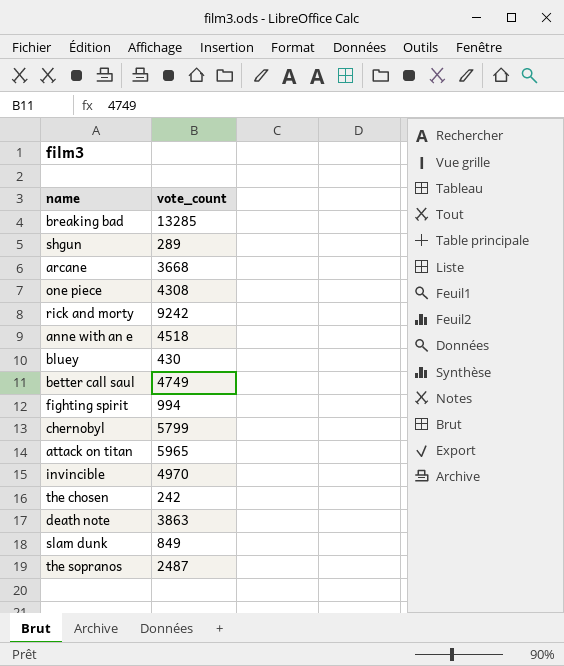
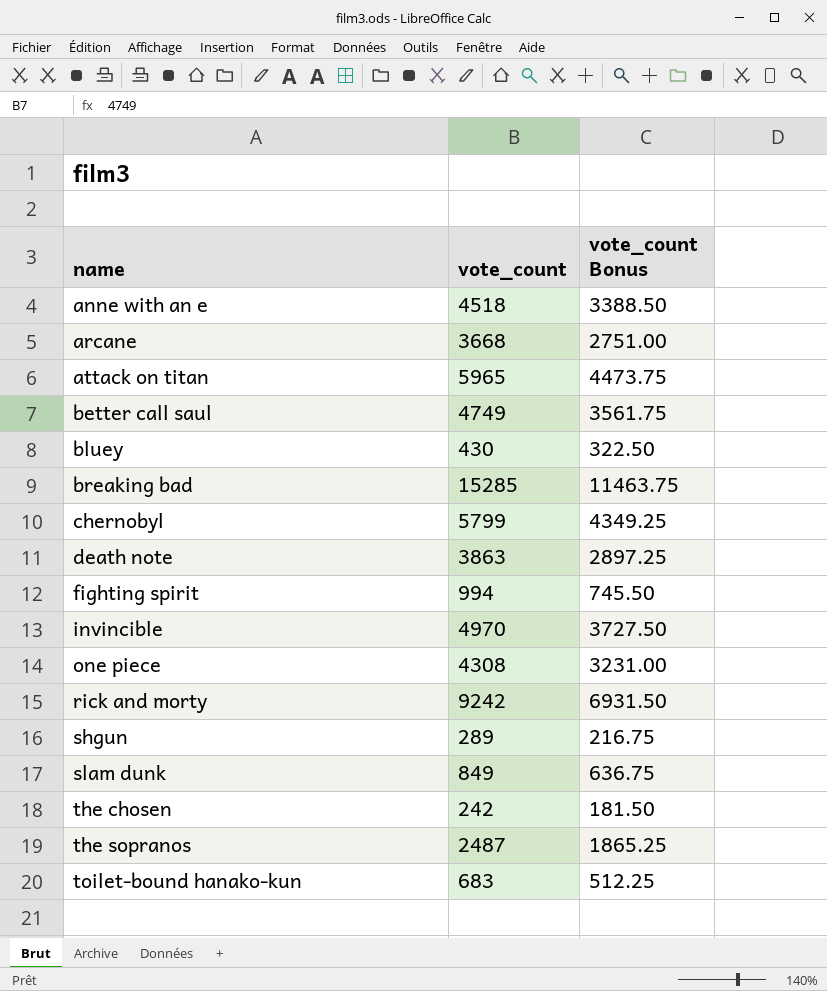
row order: none -> name ascending
column vote_count Bonus | formula: none -> [vote_count] * 0.75
breaking bad | vote_count: 13285 -> 15285
row toilet-bound hanako-kun: none -> 683 | 512.25

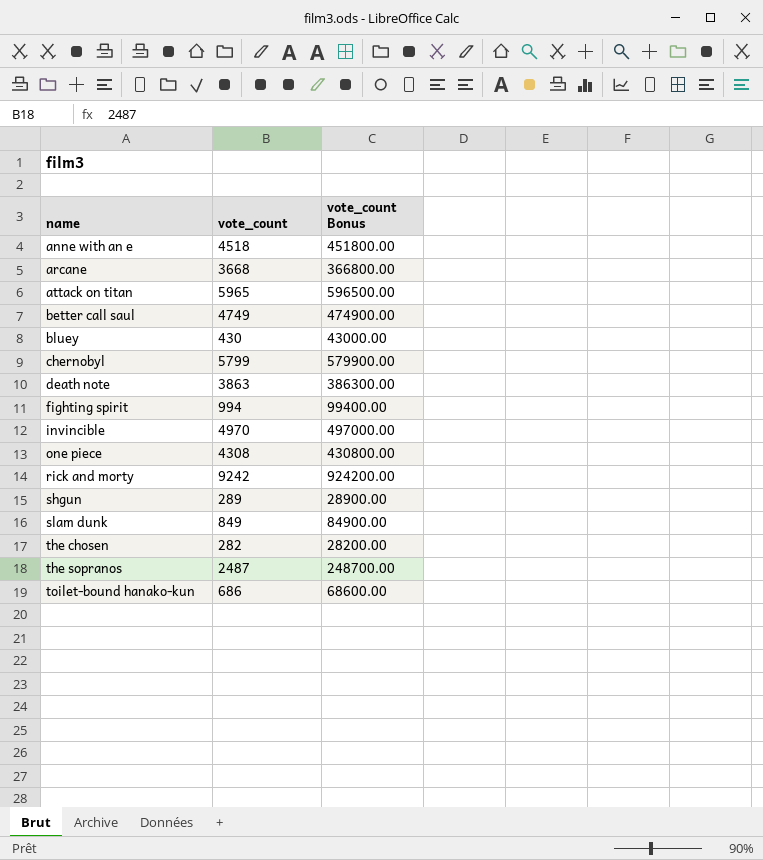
column vote_count Bonus | formula: [vote_count] * 0.75 -> [vote_count] * 100
row breaking bad: 15285 | 11463.75 -> none
the chosen | vote_count: 242 -> 282
toilet-bound hanako-kun | vote_count: 683 -> 686

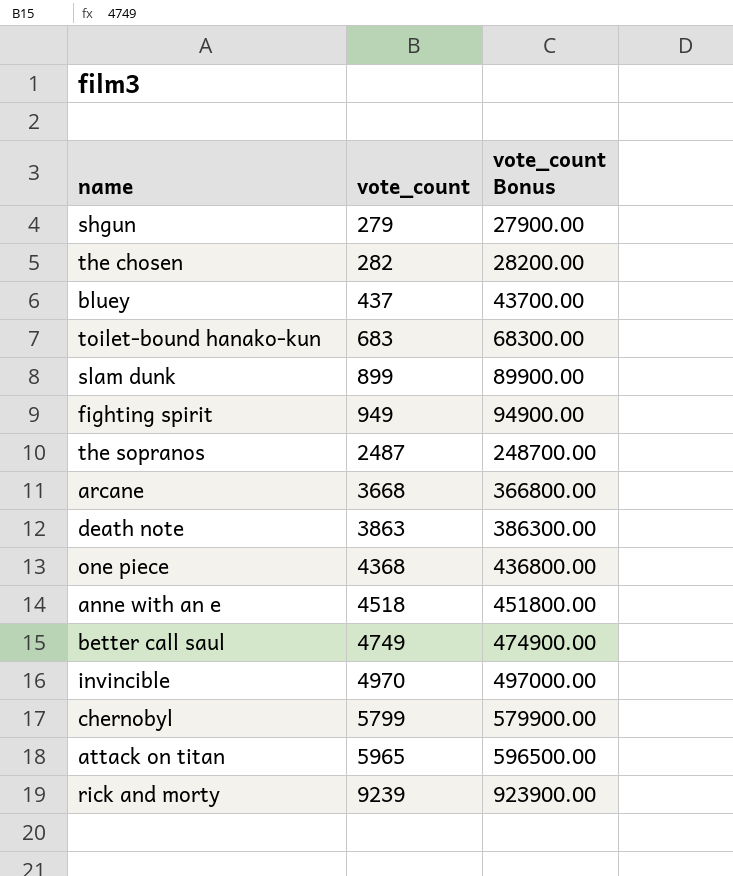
row order: name ascending -> vote_count ascending
shgun | vote_count: 289 -> 279
shgun | vote_count Bonus: 28900.00 -> 27900.00
bluey | vote_count: 430 -> 437
bluey | vote_count Bonus: 43000.00 -> 43700.00
toilet-bound hanako-kun | vote_count: 686 -> 683
toilet-bound hanako-kun | vote_count Bonus: 68600.00 -> 68300.00
slam dunk | vote_count: 849 -> 899
slam dunk | vote_count Bonus: 84900.00 -> 89900.00
fighting spirit | vote_count: 994 -> 949
fighting spirit | vote_count Bonus: 99400.00 -> 94900.00
one piece | vote_count: 4308 -> 4368
one piece | vote_count Bonus: 430800.00 -> 436800.00
rick and morty | vote_count: 9242 -> 9239
rick and morty | vote_count Bonus: 924200.00 -> 923900.00

